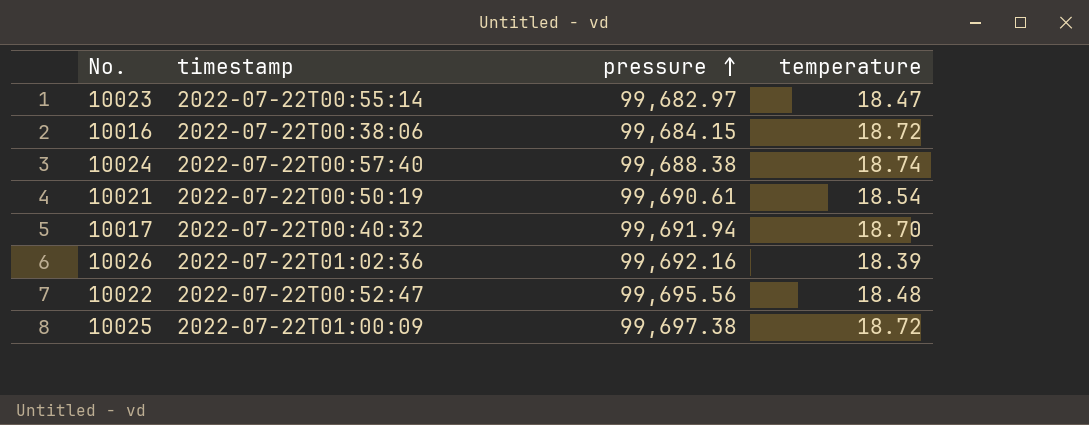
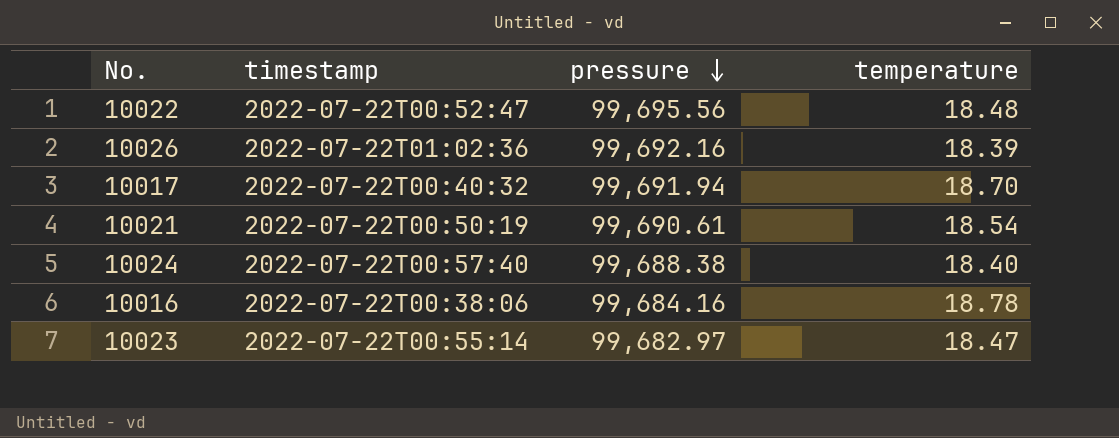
row order: pressure ascending -> pressure descending
row 10025: 2022-07-22T01:00:09 | 99,697.38 | 18.72 -> none
10024 | temperature: 18.74 -> 18.40
10016 | pressure: 99,684.15 -> 99,684.16
10016 | temperature: 18.72 -> 18.78

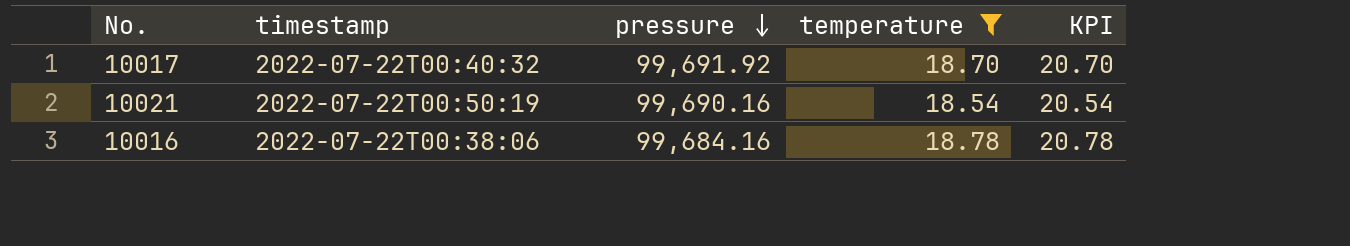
filter: none -> temperature >= 18.54
column KPI | formula: none -> [temperature] + 2
10017 | pressure: 99,691.94 -> 99,691.92
10021 | pressure: 99,690.61 -> 99,690.16

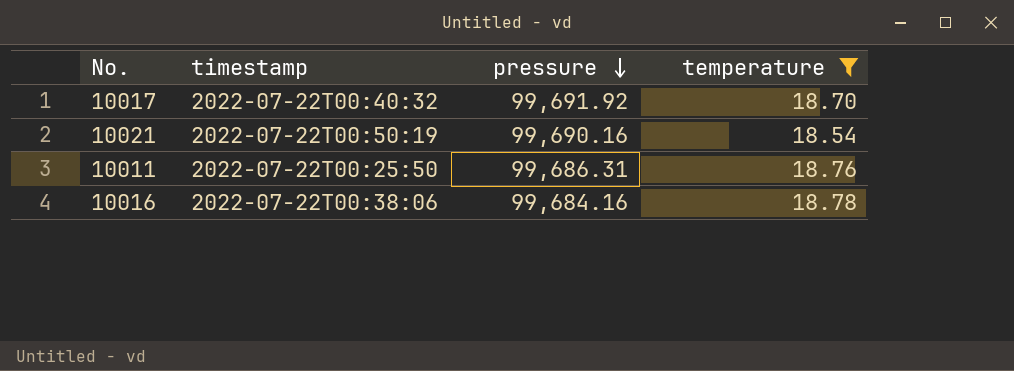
column KPI | formula: [temperature] + 2 -> none
row 10011: none -> 2022-07-22T00:25:50 | 99,686.31 | 18.76

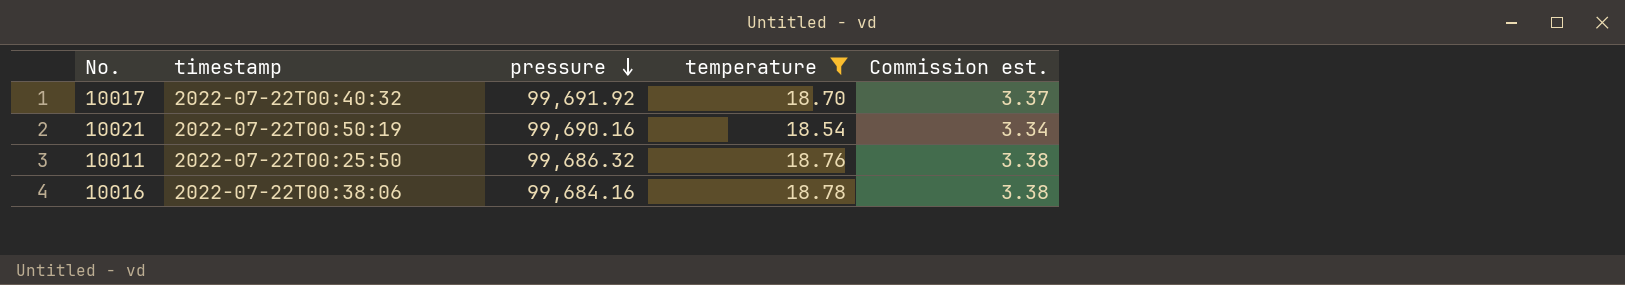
column Commission est. | formula: none -> [temperature] * 0.18
10011 | pressure: 99,686.31 -> 99,686.32

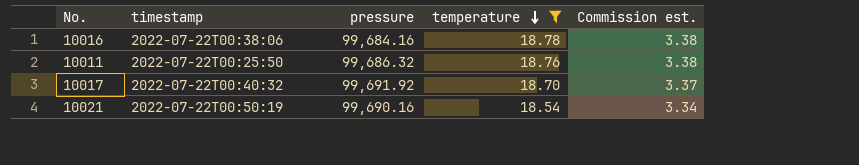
row order: pressure descending -> temperature descending

